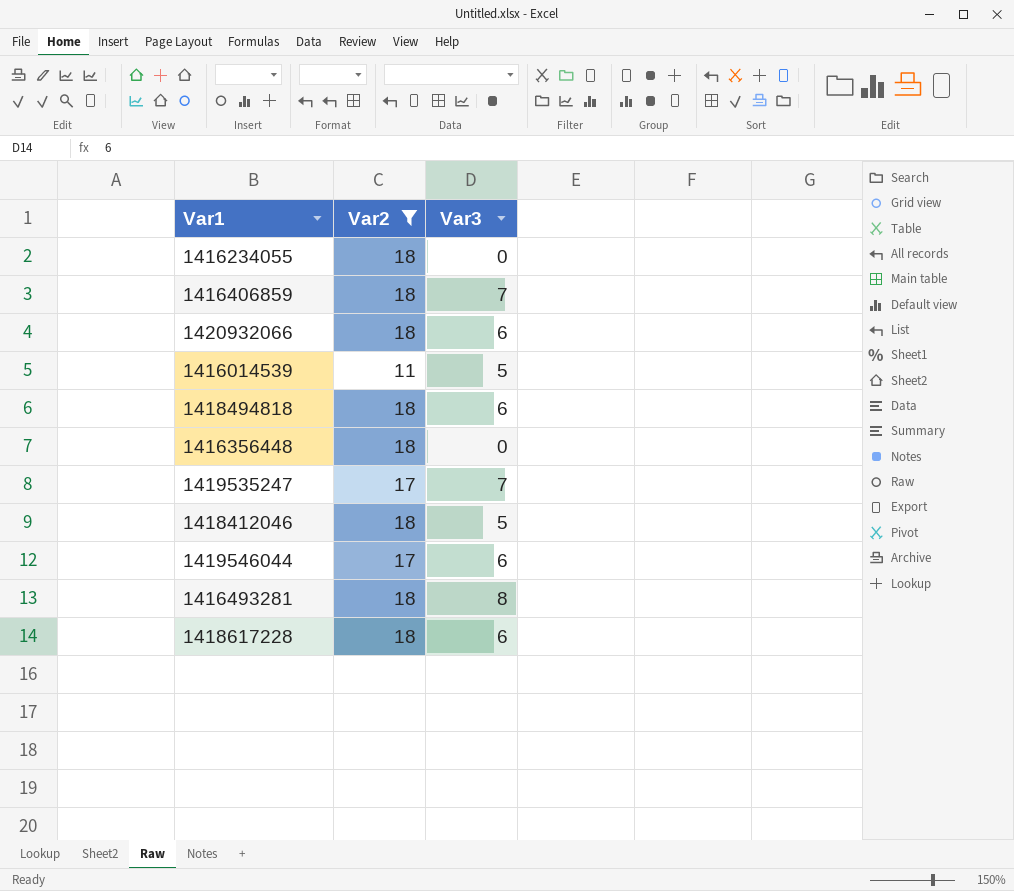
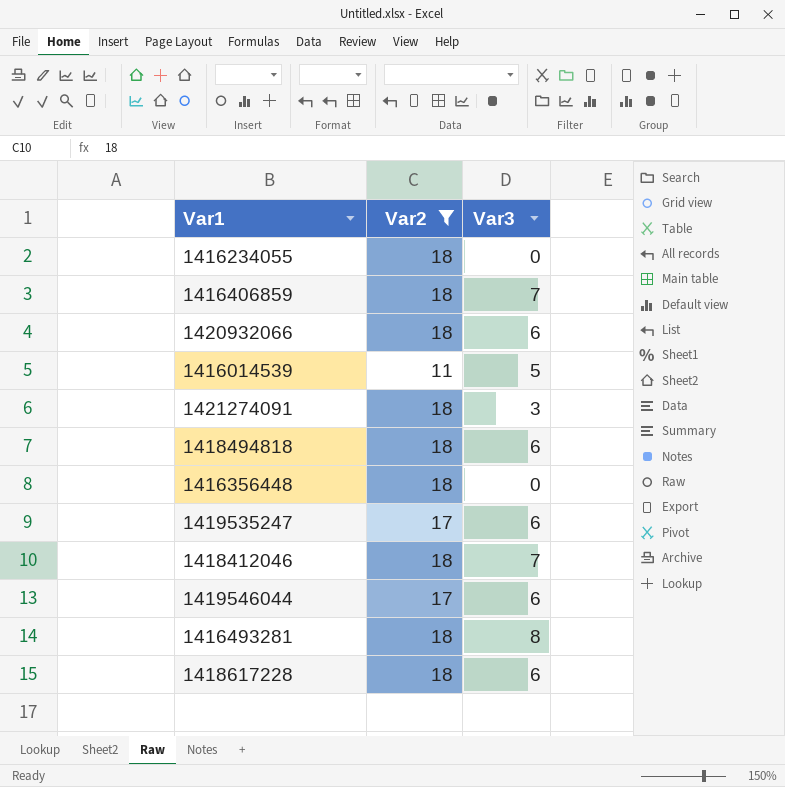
row 1421274091: none -> 18 | 3
1419535247 | Var3: 7 -> 6
1418412046 | Var3: 5 -> 7

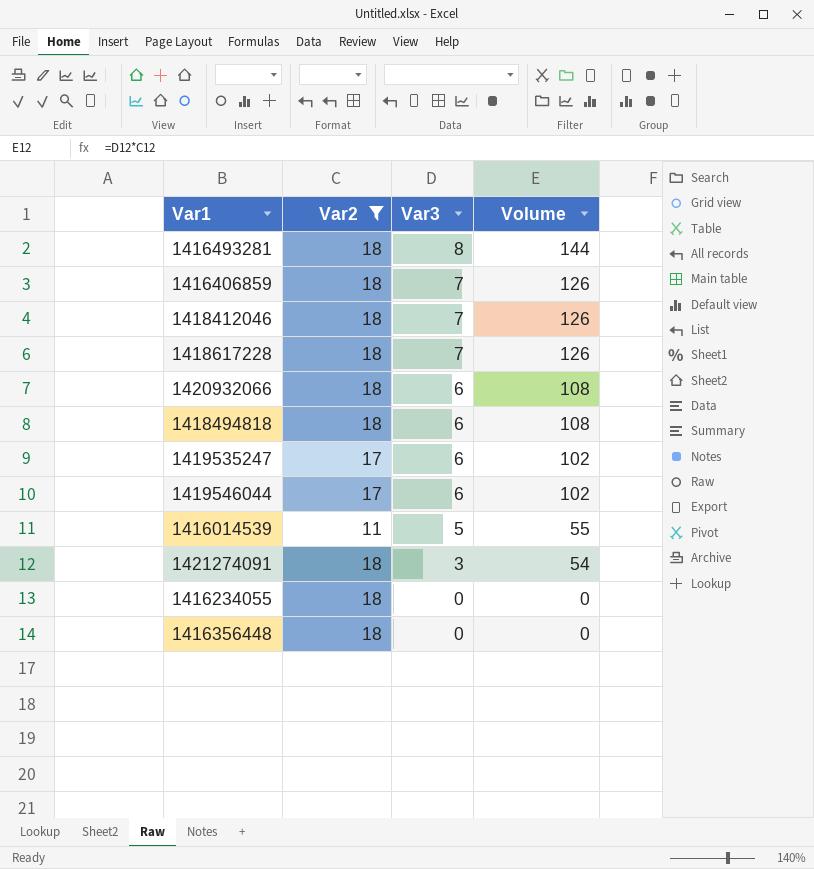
row order: none -> Var3 descending
column Volume | formula: none -> [Var2] * [Var3]
1418617228 | Var3: 6 -> 7

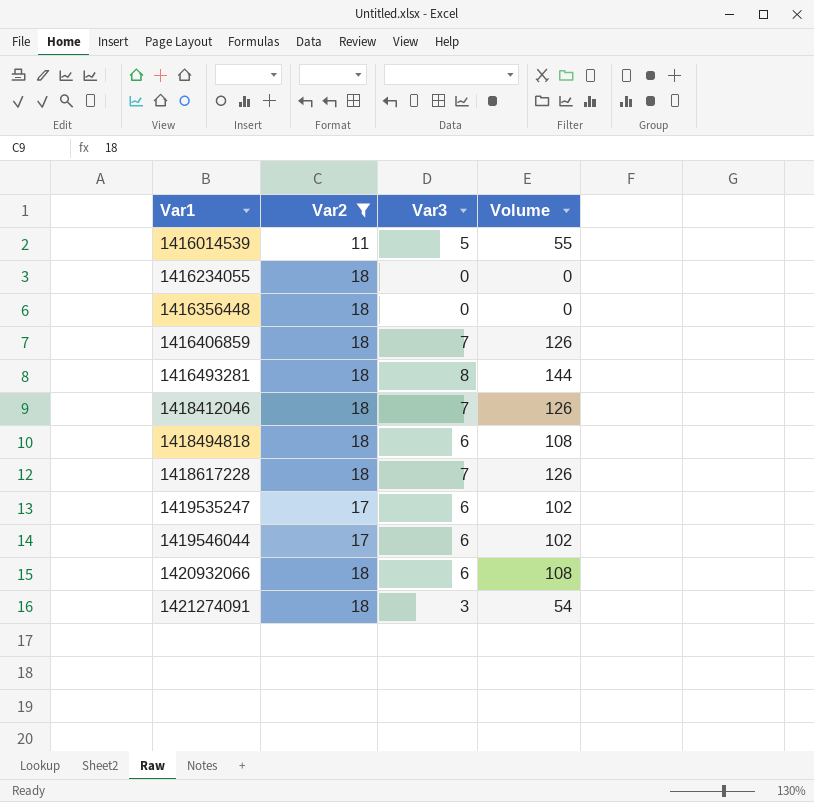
row order: Var3 descending -> Var1 ascending

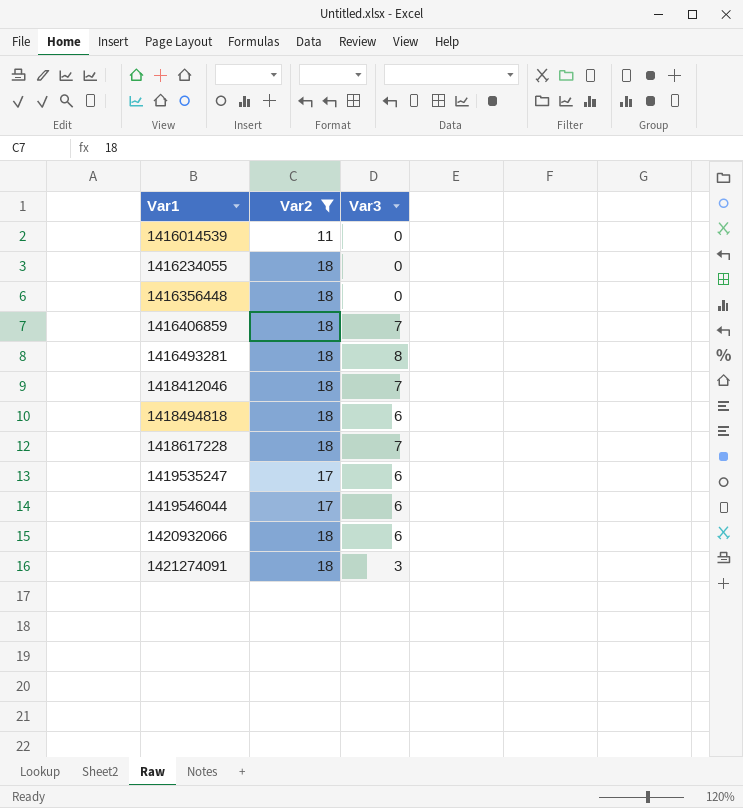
column Volume | formula: [Var2] * [Var3] -> none
1416014539 | Var3: 5 -> 0

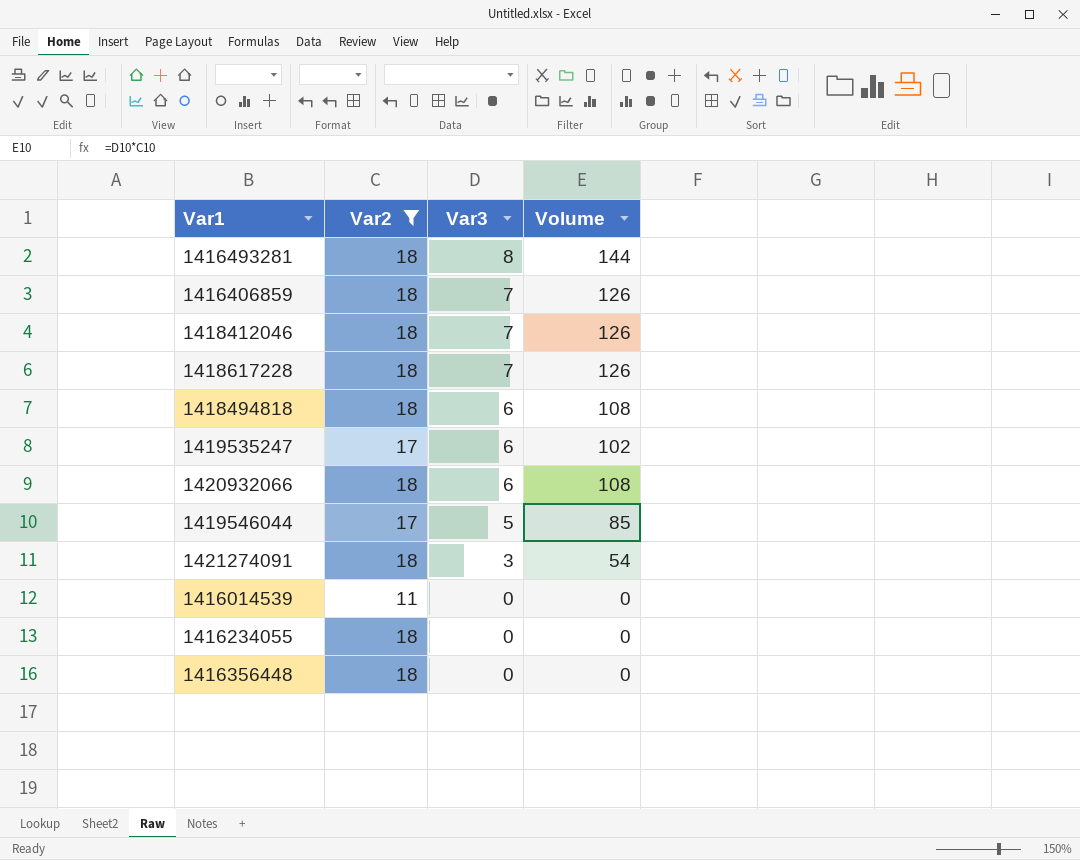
row order: Var1 ascending -> Var3 descending
column Volume | formula: none -> [Var2] * [Var3]
1419546044 | Var3: 6 -> 5

